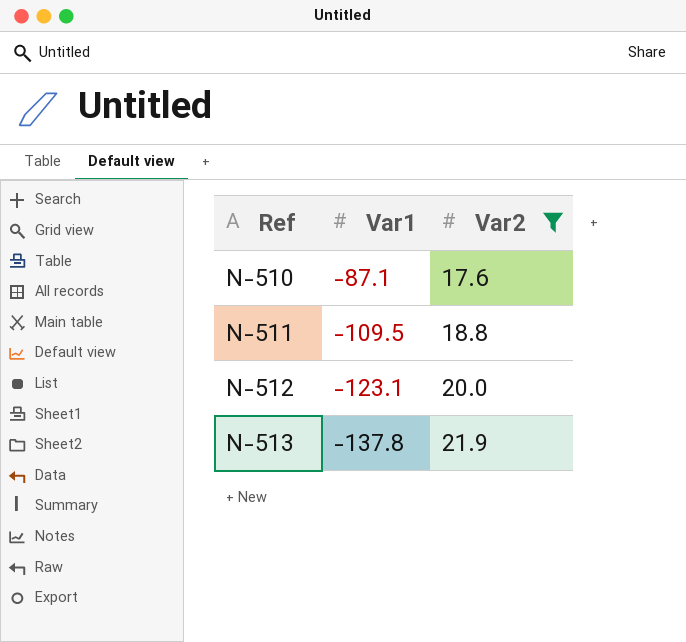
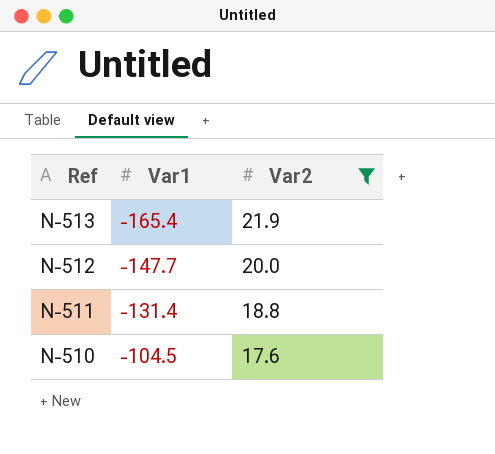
row order: Ref ascending -> Ref descending
N-513 | Var1: -137.8 -> -165.4
N-512 | Var1: -123.1 -> -147.7
N-511 | Var1: -109.5 -> -131.4
N-510 | Var1: -87.1 -> -104.5

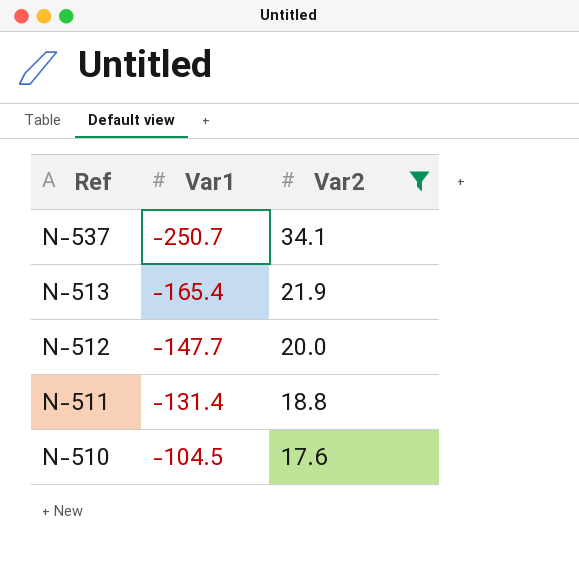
row N-537: none -> -250.7 | 34.1

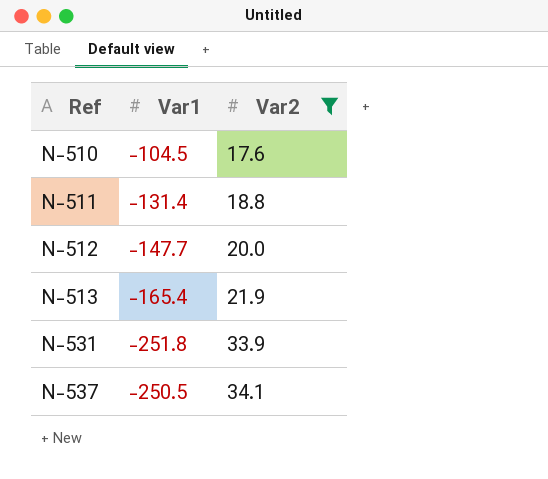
row order: Ref descending -> Ref ascending
row N-531: none -> -251.8 | 33.9
N-537 | Var1: -250.7 -> -250.5

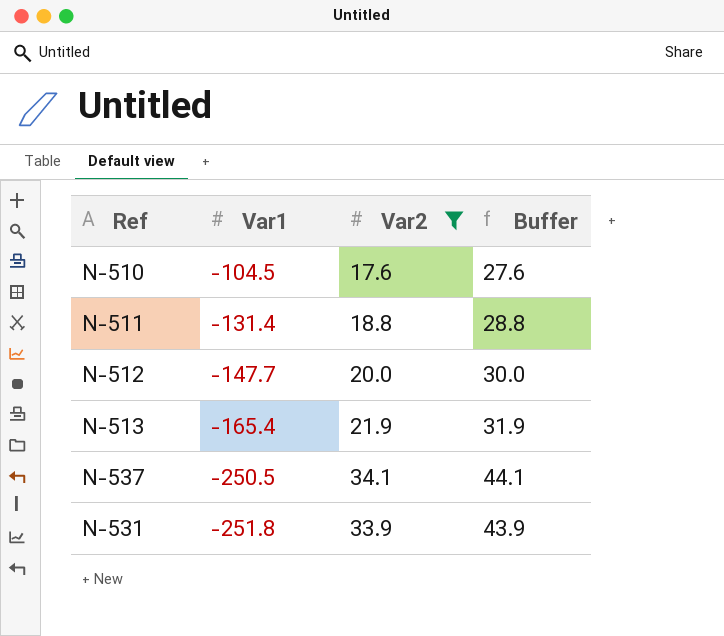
row order: Ref ascending -> Var1 descending
column Buffer | formula: none -> [Var2] + 10

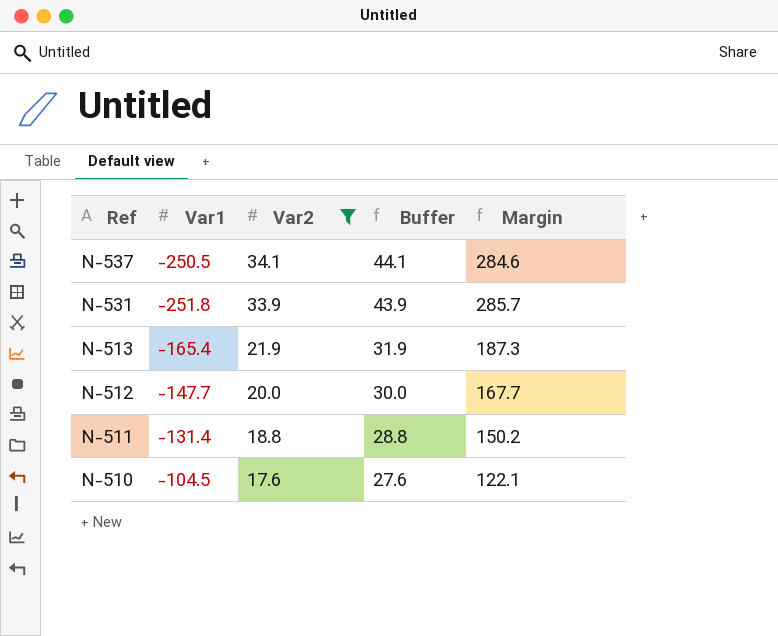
row order: Var1 descending -> Ref descending
column Margin | formula: none -> [Var2] - [Var1]

